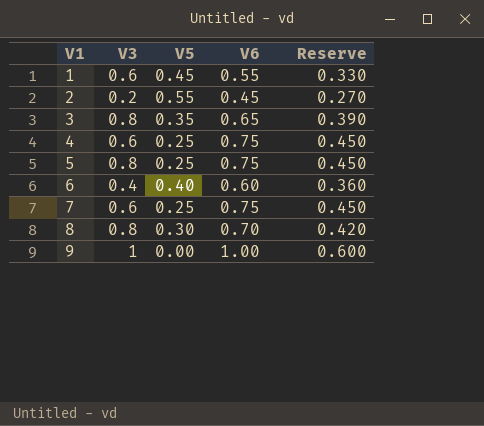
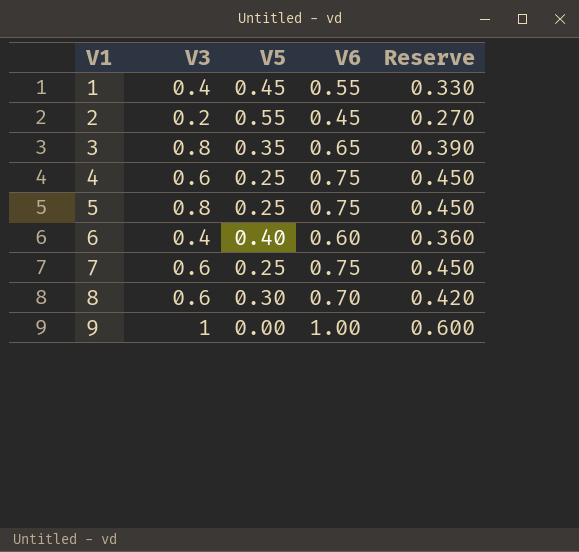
1 | V3: 0.6 -> 0.4
8 | V3: 0.8 -> 0.6

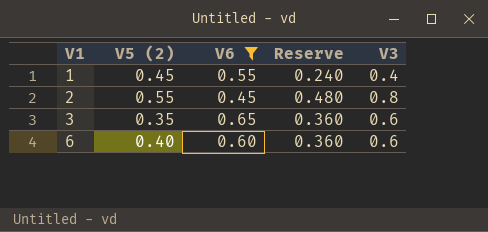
filter: none -> V6 <= 0.65
column name: V5 -> V5 (2)
column Reserve | formula: [V6] * 0.6 -> [V3] * 0.6
column V3 | position: 2 -> 5
2 | V3: 0.2 -> 0.8
3 | V3: 0.8 -> 0.6
6 | V3: 0.4 -> 0.6

